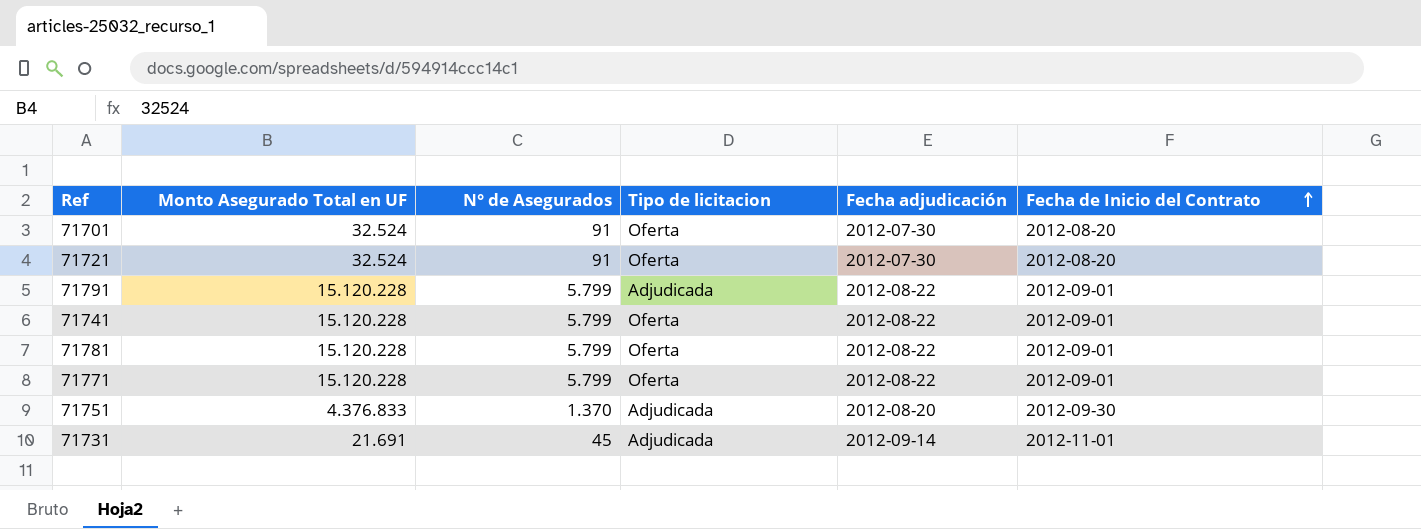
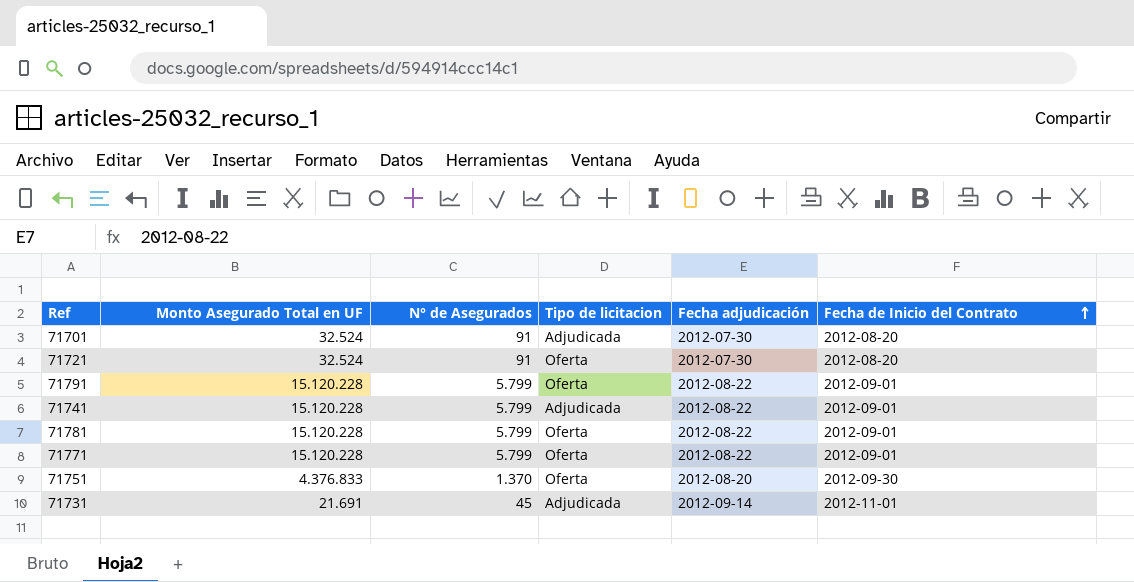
71701 | Tipo de licitacion: Oferta -> Adjudicada
71791 | Tipo de licitacion: Adjudicada -> Oferta
71741 | Tipo de licitacion: Oferta -> Adjudicada
71751 | Tipo de licitacion: Adjudicada -> Oferta

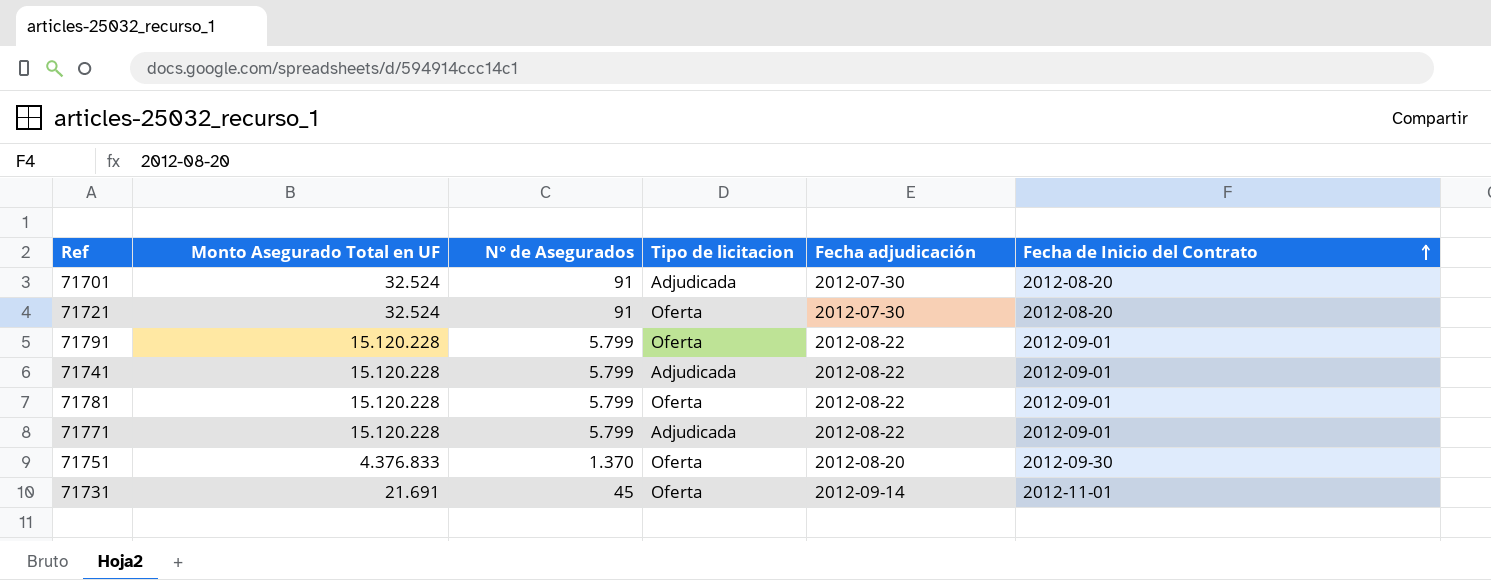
71771 | Tipo de licitacion: Oferta -> Adjudicada
71731 | Tipo de licitacion: Adjudicada -> Oferta

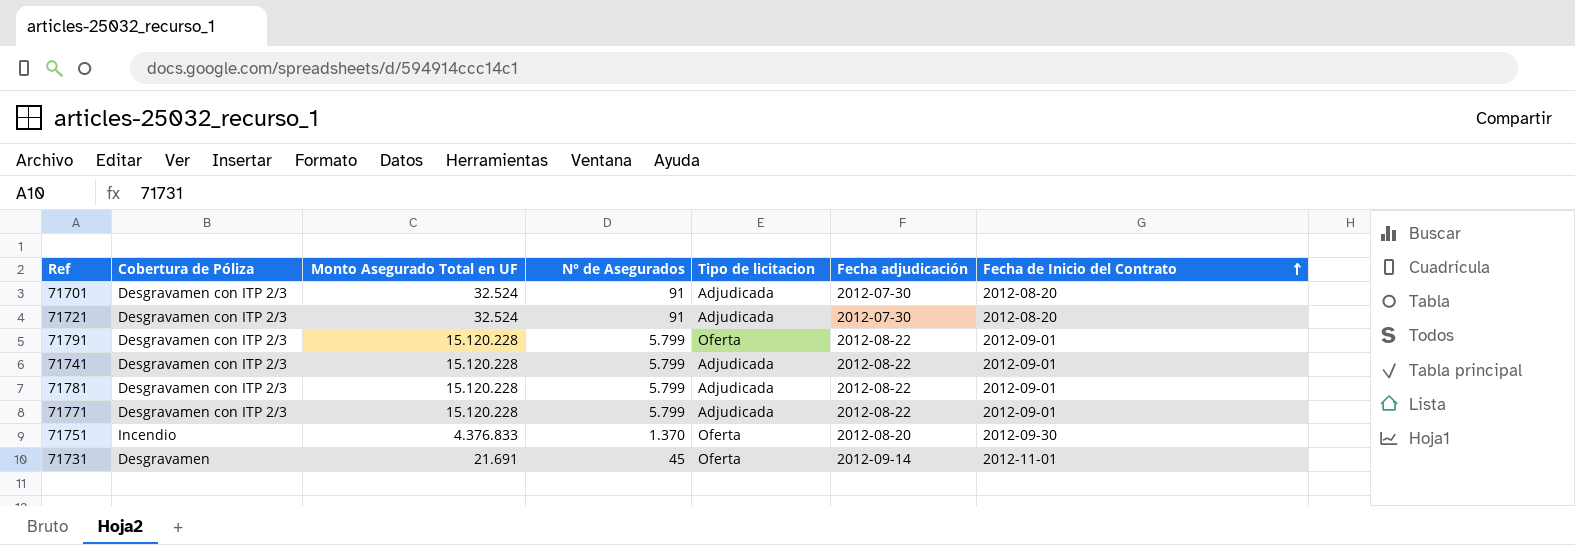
column Cobertura de Póliza | position: none -> 2
71721 | Tipo de licitacion: Oferta -> Adjudicada
71781 | Tipo de licitacion: Oferta -> Adjudicada

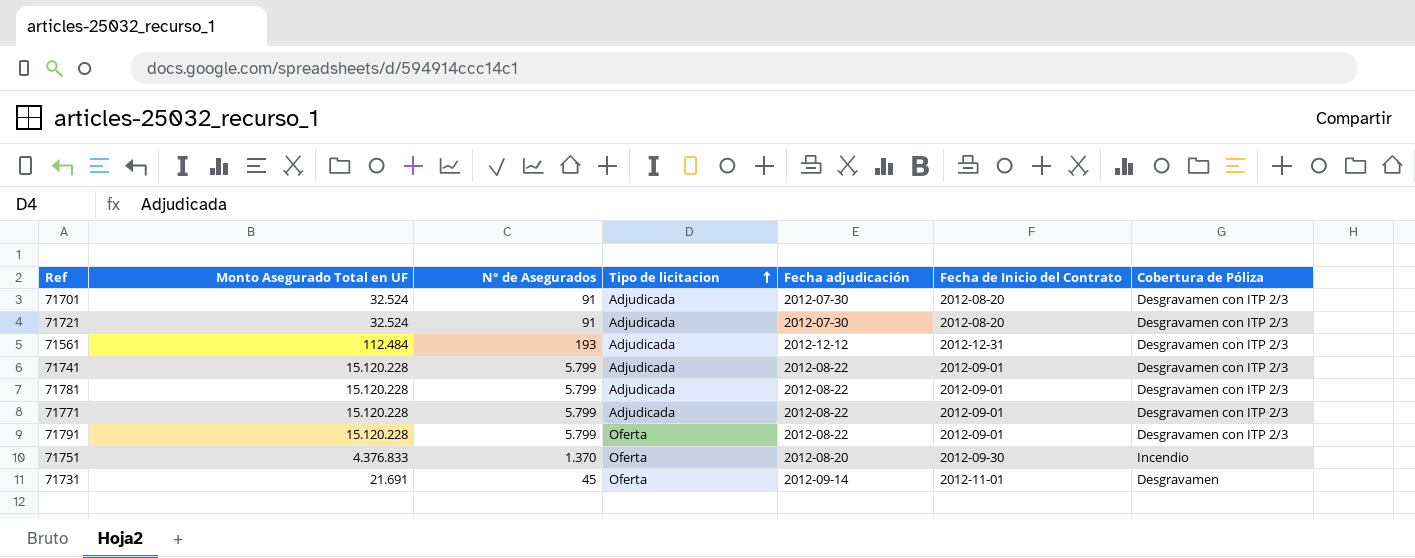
row order: Fecha de Inicio del Contrato ascending -> Tipo de licitacion ascending
column Cobertura de Póliza | position: 2 -> 7
row 71561: none -> 112.484 | 193 | Adjudicada | 2012-12-12 | 2012-12-31 | Desgravamen con ITP 2/3

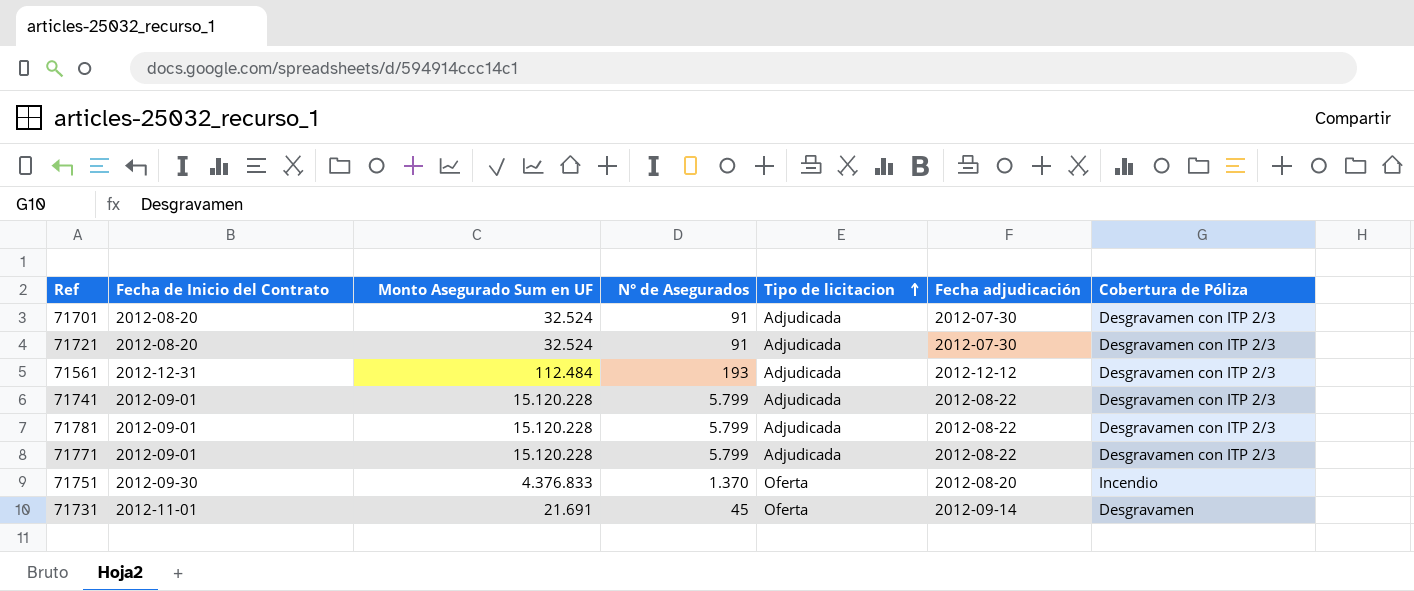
column Fecha de Inicio del Contrato | position: 6 -> 2
column name: Monto Asegurado Total en UF -> Monto Asegurado Sum en UF
row 71791: 15.120.228 | 5.799 | Oferta | 2012-08-22 | 2012-09-01 | Desgravamen con ITP 2/3 -> none

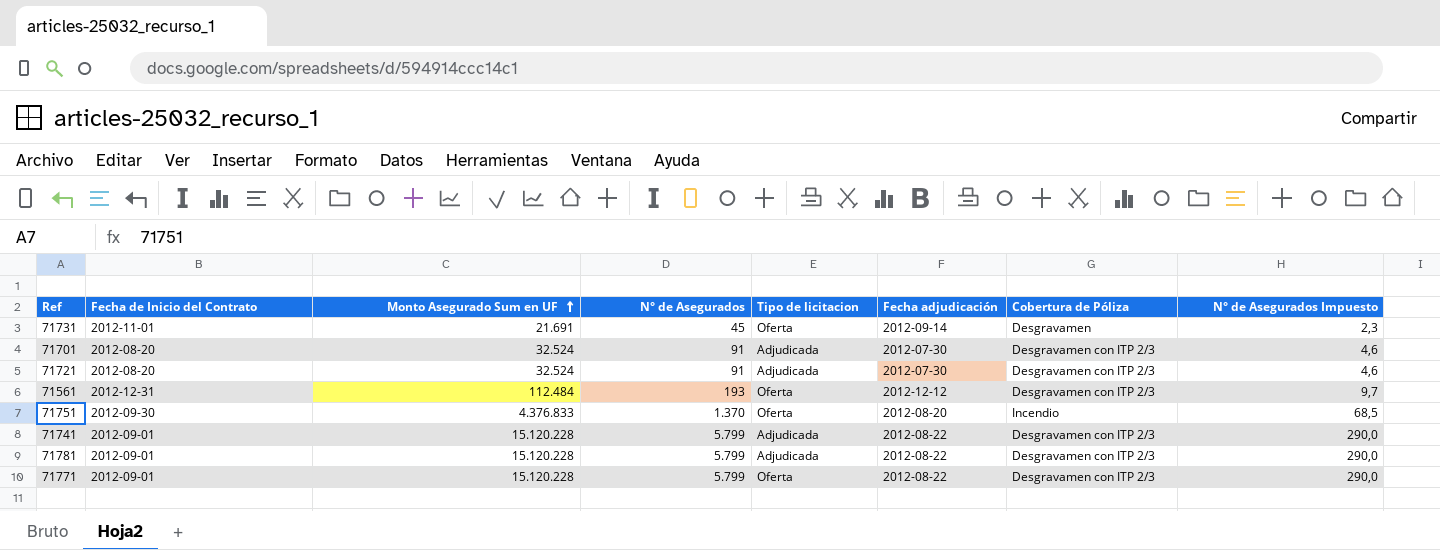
row order: Tipo de licitacion ascending -> Monto Asegurado Sum en UF ascending
column N° de Asegurados Impuesto | formula: none -> [N° de Asegurados] * 0,05
71561 | Tipo de licitacion: Adjudicada -> Oferta
71771 | Tipo de licitacion: Adjudicada -> Oferta

